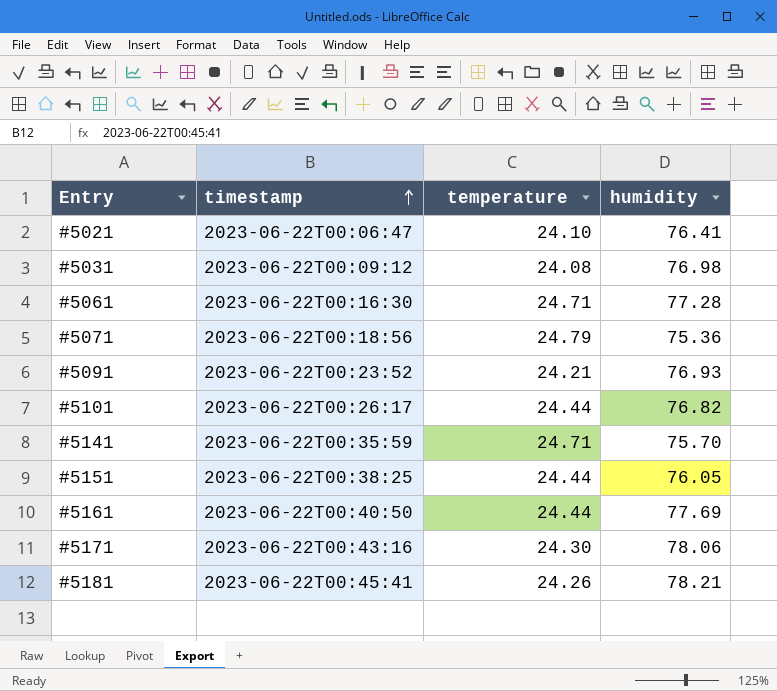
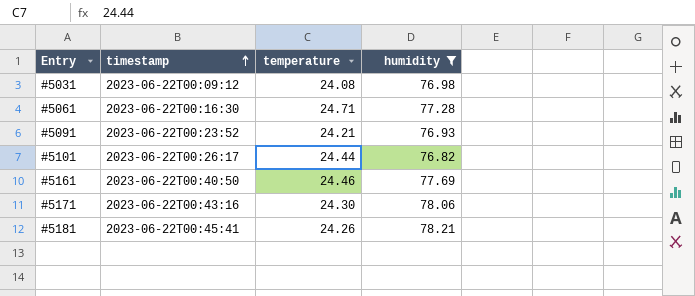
filter: none -> humidity >= 76.82
#5161 | temperature: 24.44 -> 24.46

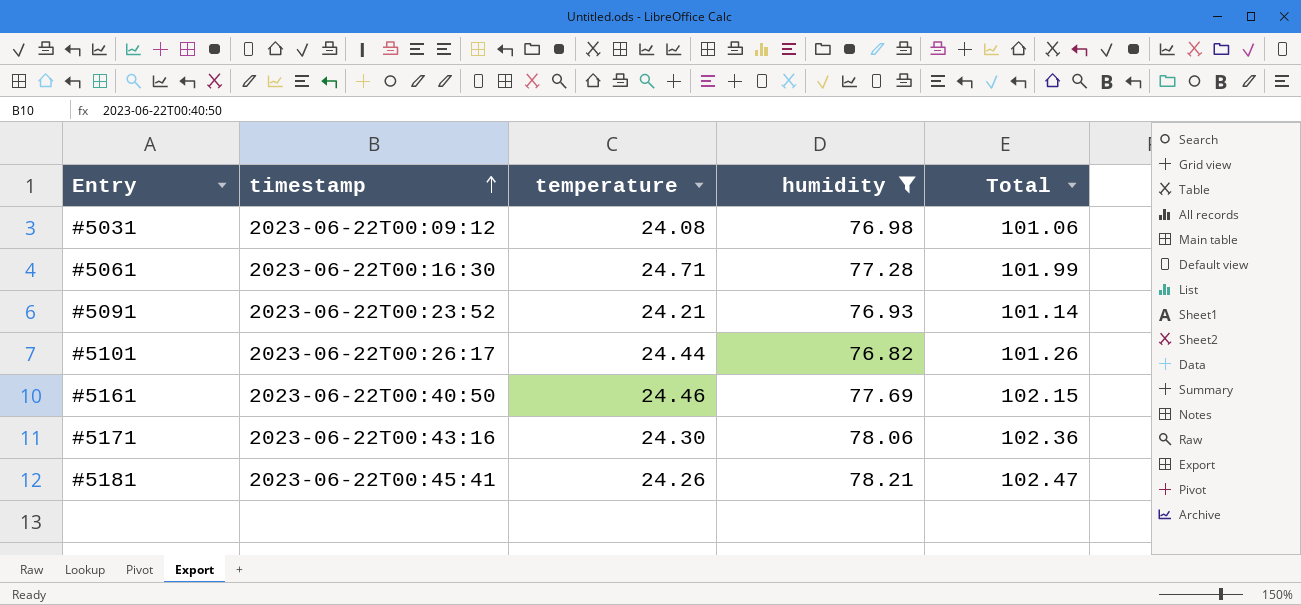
column Total | formula: none -> [temperature] + [humidity]

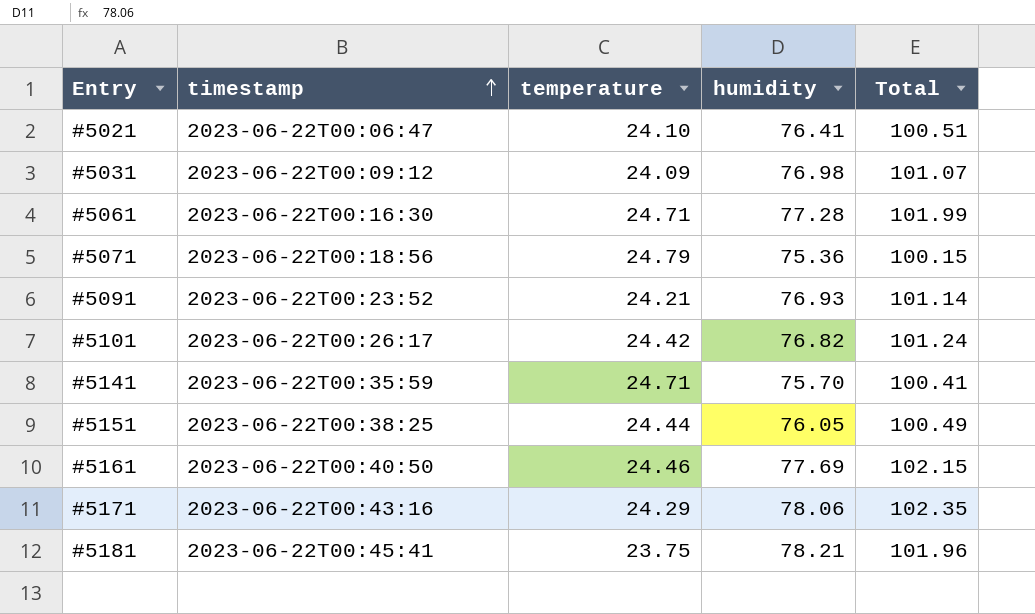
filter: humidity >= 76.82 -> none
#5031 | temperature: 24.08 -> 24.09
#5031 | Total: 101.06 -> 101.07
#5101 | temperature: 24.44 -> 24.42
#5101 | Total: 101.26 -> 101.24
#5171 | temperature: 24.30 -> 24.29
#5171 | Total: 102.36 -> 102.35
#5181 | temperature: 24.26 -> 23.75
#5181 | Total: 102.47 -> 101.96

